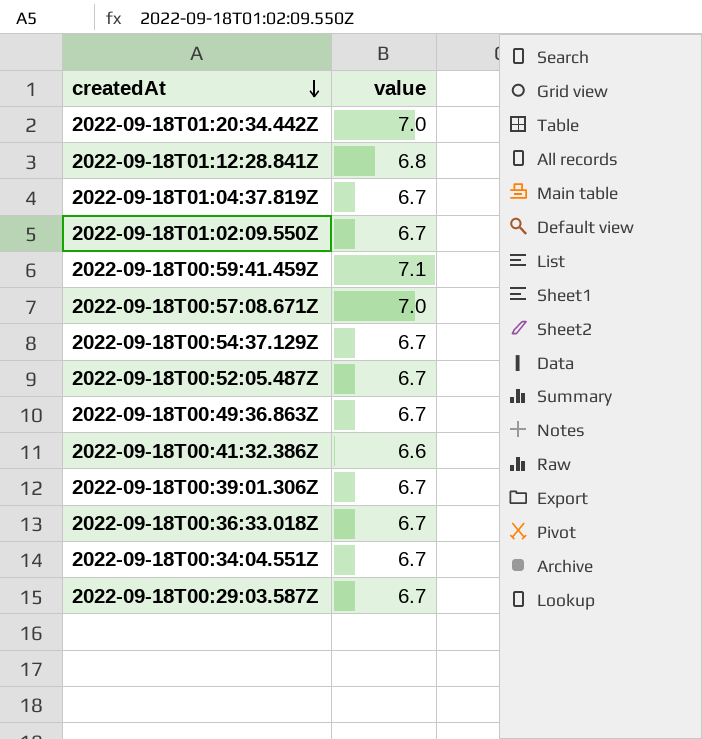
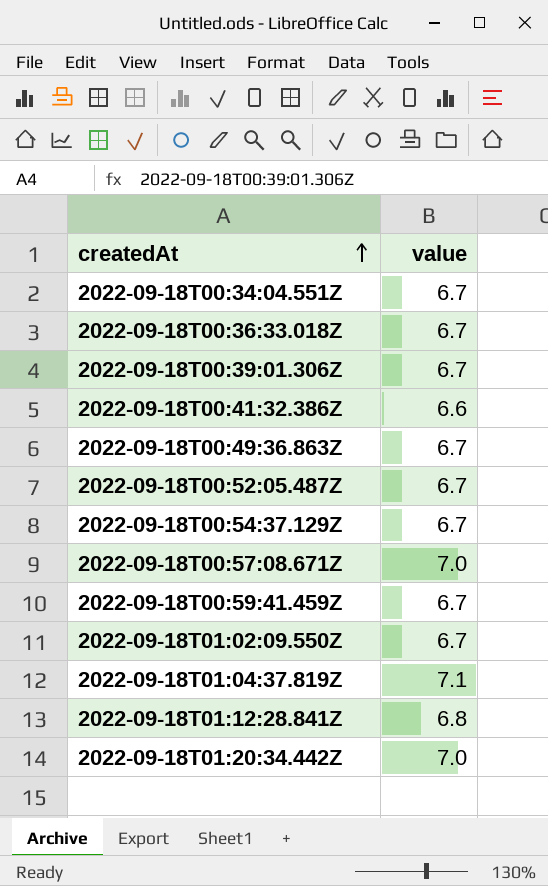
row order: createdAt descending -> createdAt ascending
row 2022-09-18T00:29:03.587Z: 6.7 -> none
2022-09-18T00:59:41.459Z | value: 7.1 -> 6.7
2022-09-18T01:04:37.819Z | value: 6.7 -> 7.1

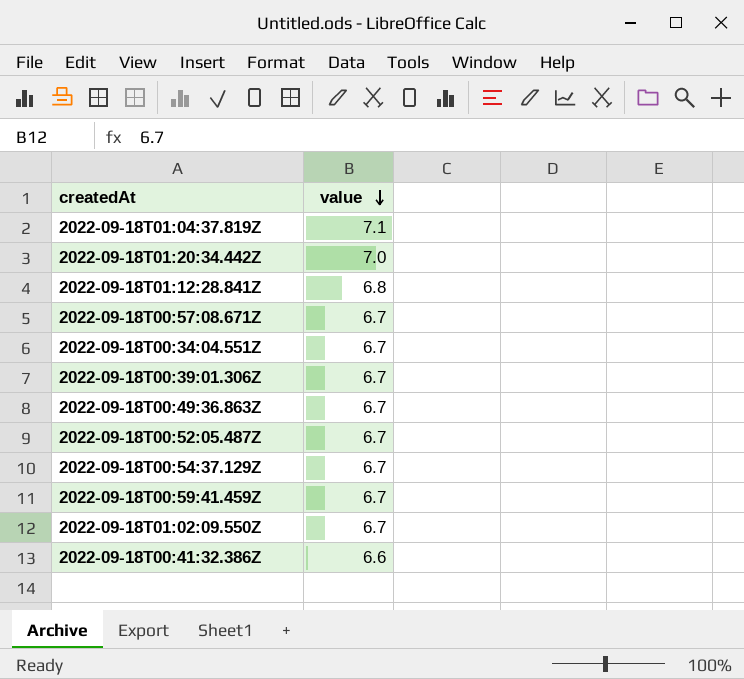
row order: createdAt ascending -> value descending
row 2022-09-18T00:36:33.018Z: 6.7 -> none
2022-09-18T00:57:08.671Z | value: 7.0 -> 6.7

